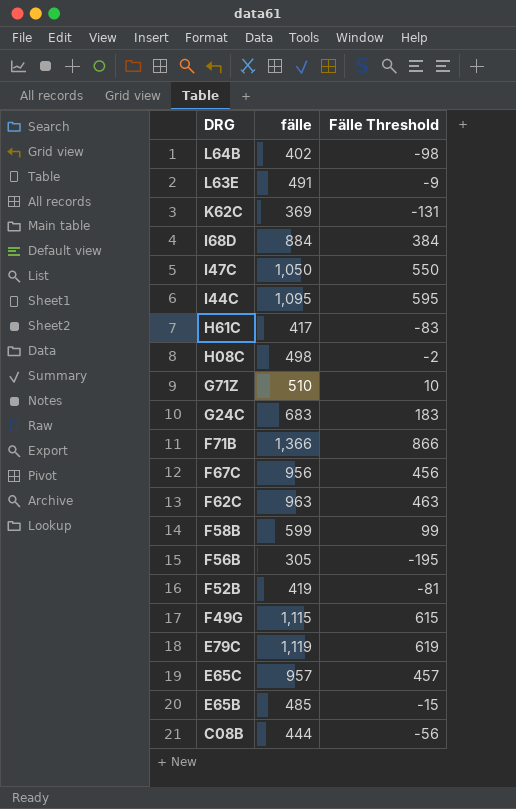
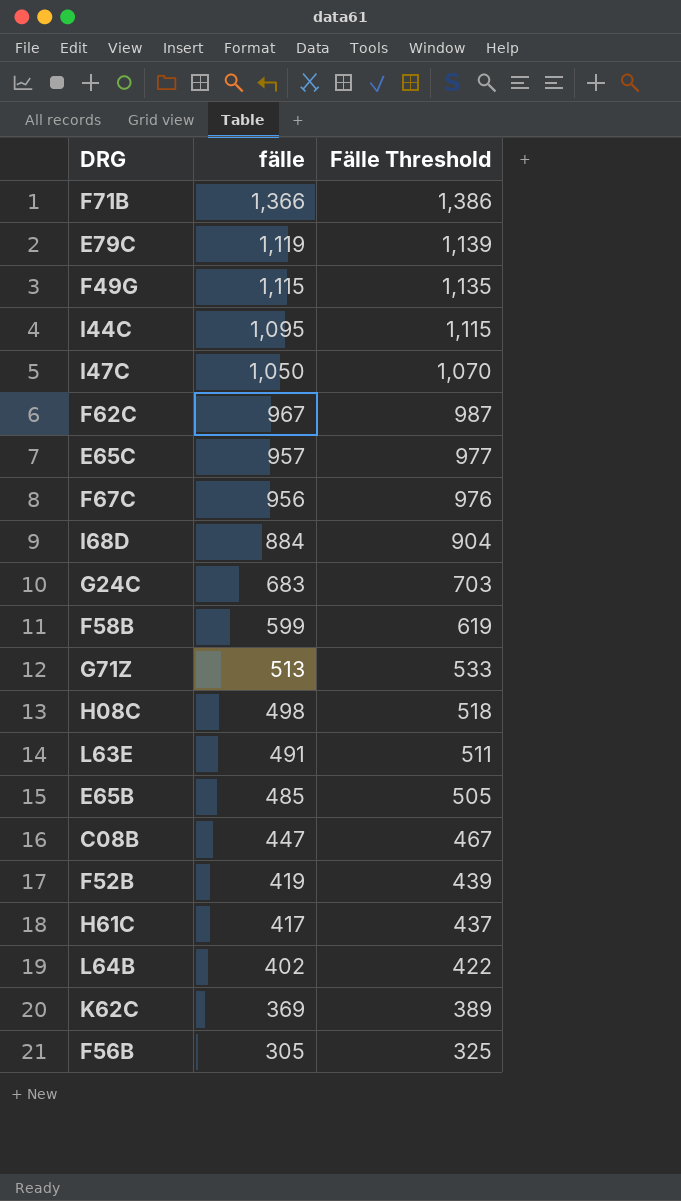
row order: DRG descending -> fälle descending
column Fälle Threshold | formula: [fälle] - 500 -> [fälle] + 20
F62C | fälle: 963 -> 967
G71Z | fälle: 510 -> 513
C08B | fälle: 444 -> 447

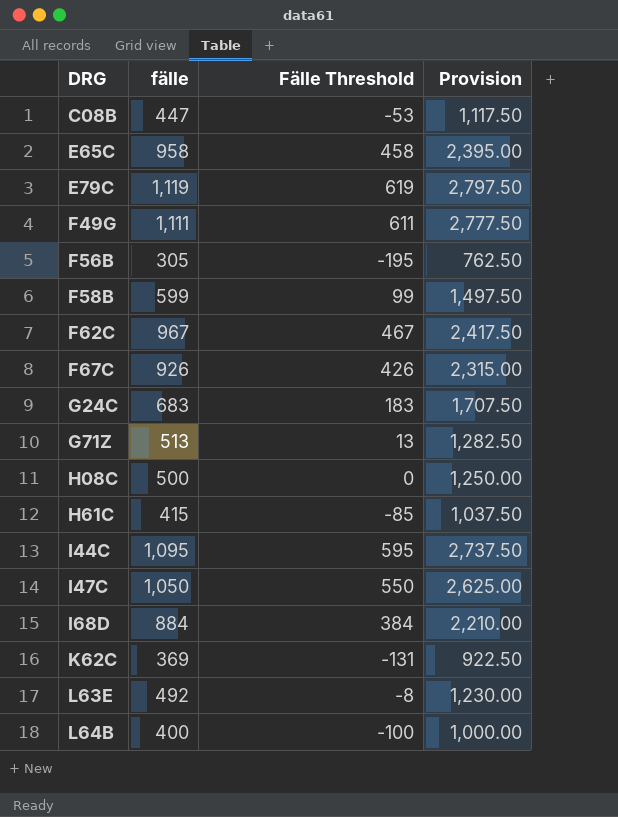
row order: fälle descending -> DRG ascending
column Fälle Threshold | formula: [fälle] + 20 -> [fälle] - 500
column Provision | formula: none -> [fälle] * 2.5
row F71B: 1,366 | 1,386 -> none
row E65B: 485 | 505 -> none
row F52B: 419 | 439 -> none
E65C | fälle: 957 -> 958
F49G | fälle: 1,115 -> 1,111
F67C | fälle: 956 -> 926
H08C | fälle: 498 -> 500
H61C | fälle: 417 -> 415
L63E | fälle: 491 -> 492
L64B | fälle: 402 -> 400

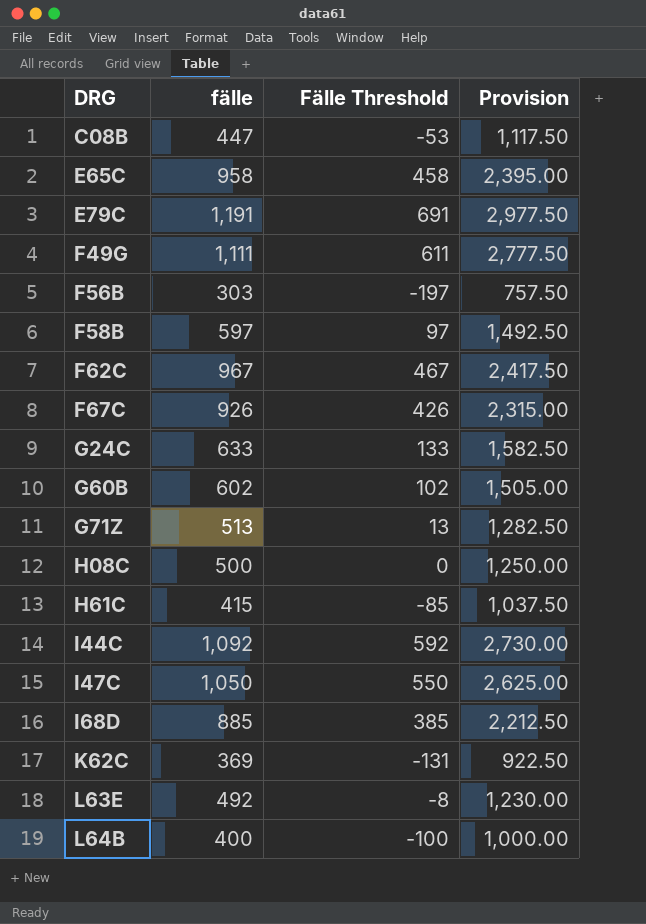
E79C | fälle: 1,119 -> 1,191
E79C | Fälle Threshold: 619 -> 691
E79C | Provision: 2,797.50 -> 2,977.50
F56B | fälle: 305 -> 303
F56B | Fälle Threshold: -195 -> -197
F56B | Provision: 762.50 -> 757.50
F58B | fälle: 599 -> 597
F58B | Fälle Threshold: 99 -> 97
F58B | Provision: 1,497.50 -> 1,492.50
G24C | fälle: 683 -> 633
G24C | Fälle Threshold: 183 -> 133
G24C | Provision: 1,707.50 -> 1,582.50
row G60B: none -> 602 | 102 | 1,505.00
I44C | fälle: 1,095 -> 1,092
I44C | Fälle Threshold: 595 -> 592
I44C | Provision: 2,737.50 -> 2,730.00
I68D | fälle: 884 -> 885
I68D | Fälle Threshold: 384 -> 385
I68D | Provision: 2,210.00 -> 2,212.50

